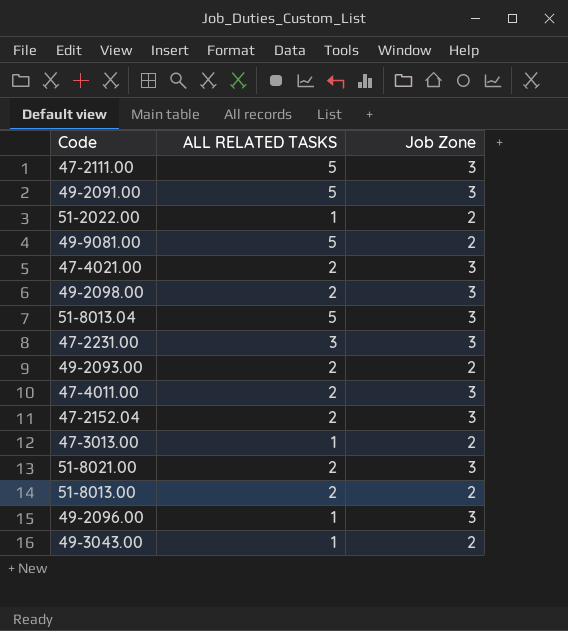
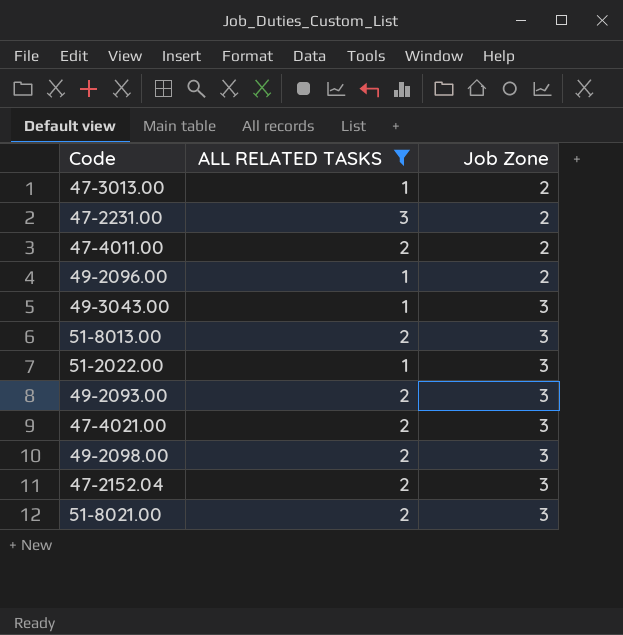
filter: none -> ALL RELATED TASKS != 5
row order: none -> Job Zone ascending
47-2231.00 | Job Zone: 3 -> 2
47-4011.00 | Job Zone: 3 -> 2
49-2096.00 | Job Zone: 3 -> 2
49-3043.00 | Job Zone: 2 -> 3
51-8013.00 | Job Zone: 2 -> 3
51-2022.00 | Job Zone: 2 -> 3
49-2093.00 | Job Zone: 2 -> 3

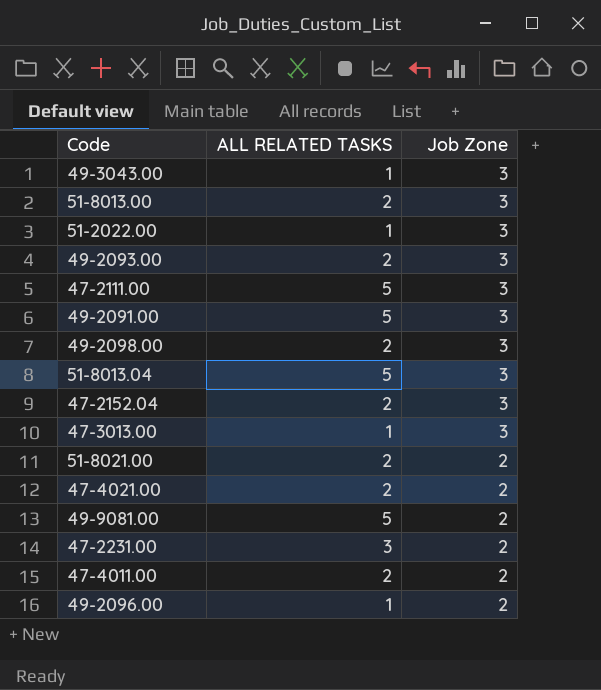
filter: ALL RELATED TASKS != 5 -> none
row order: Job Zone ascending -> Job Zone descending
47-3013.00 | Job Zone: 2 -> 3
51-8021.00 | Job Zone: 3 -> 2
47-4021.00 | Job Zone: 3 -> 2

